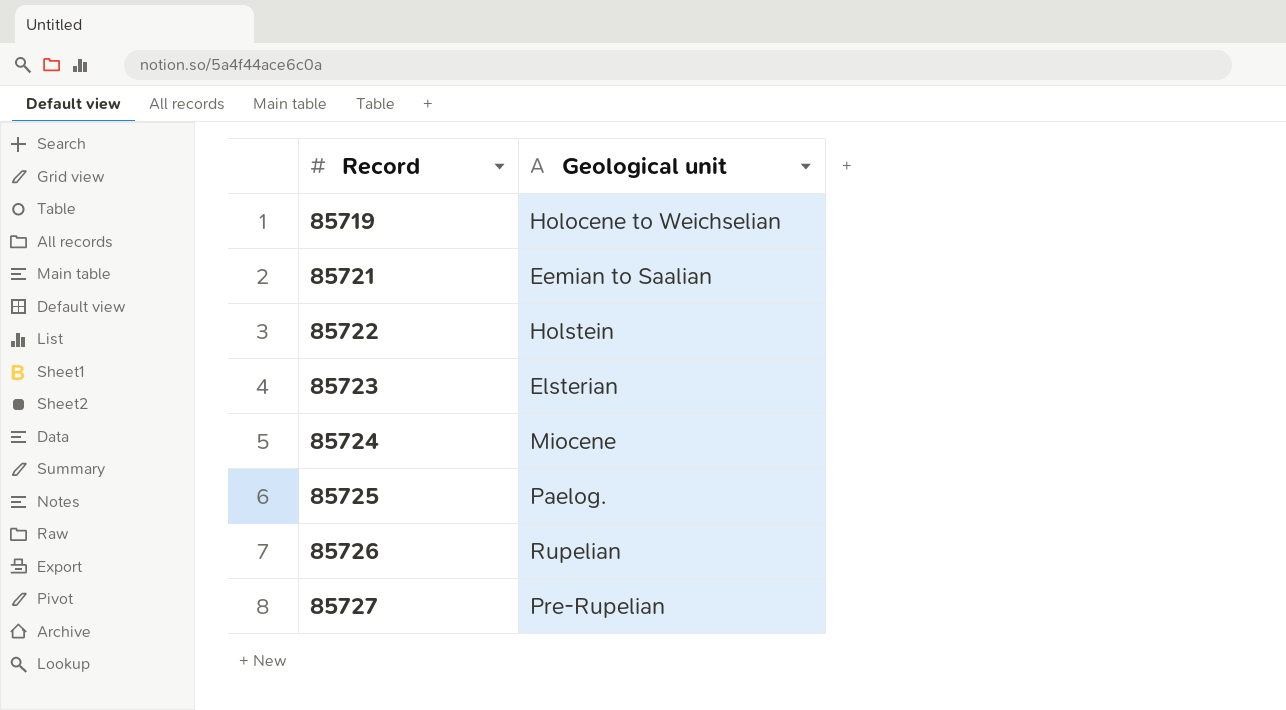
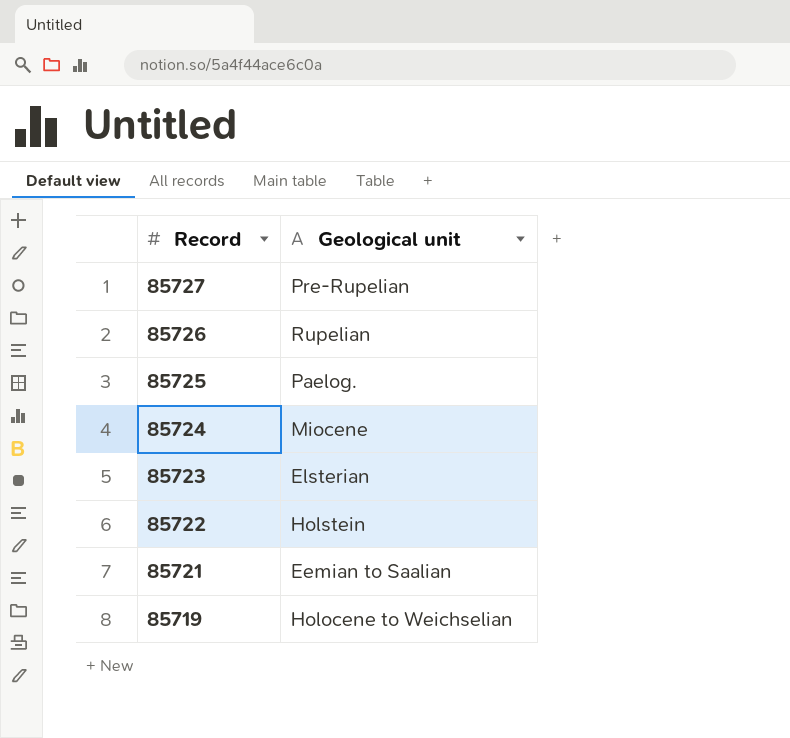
row order: Record ascending -> Record descending

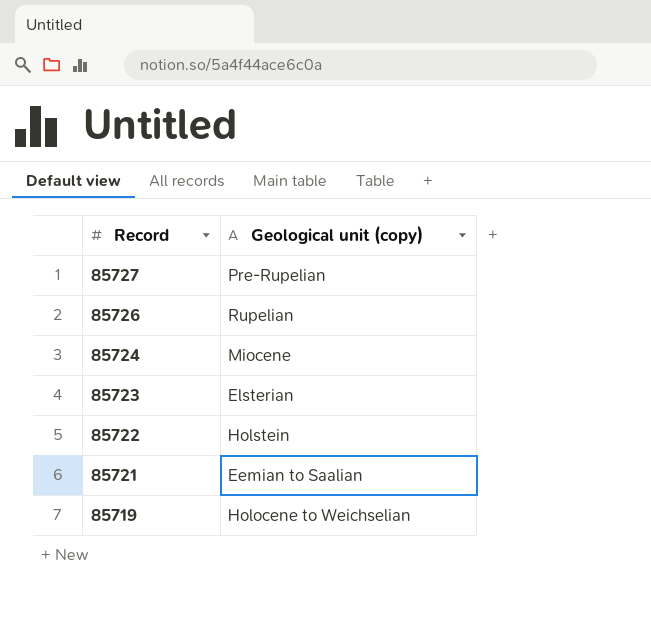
column name: Geological unit -> Geological unit (copy)
row 85725: Paelog. -> none

